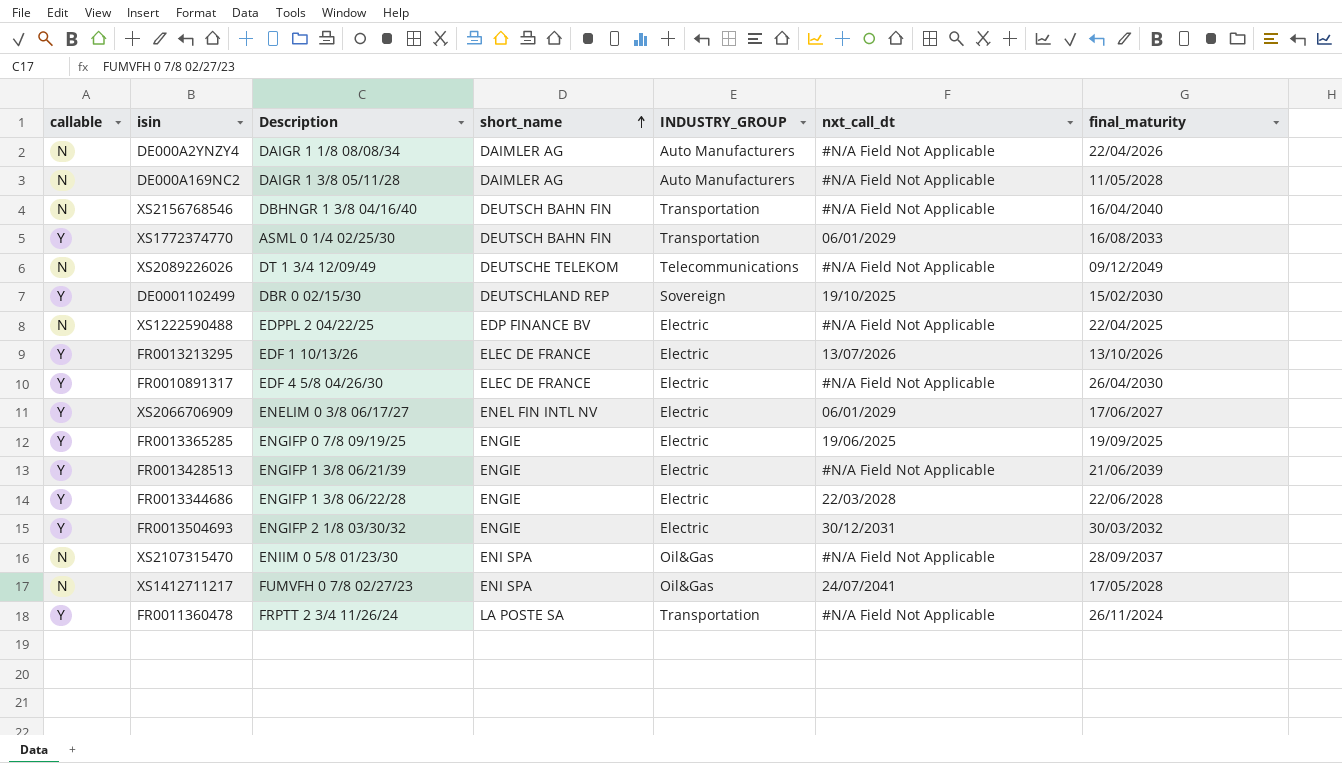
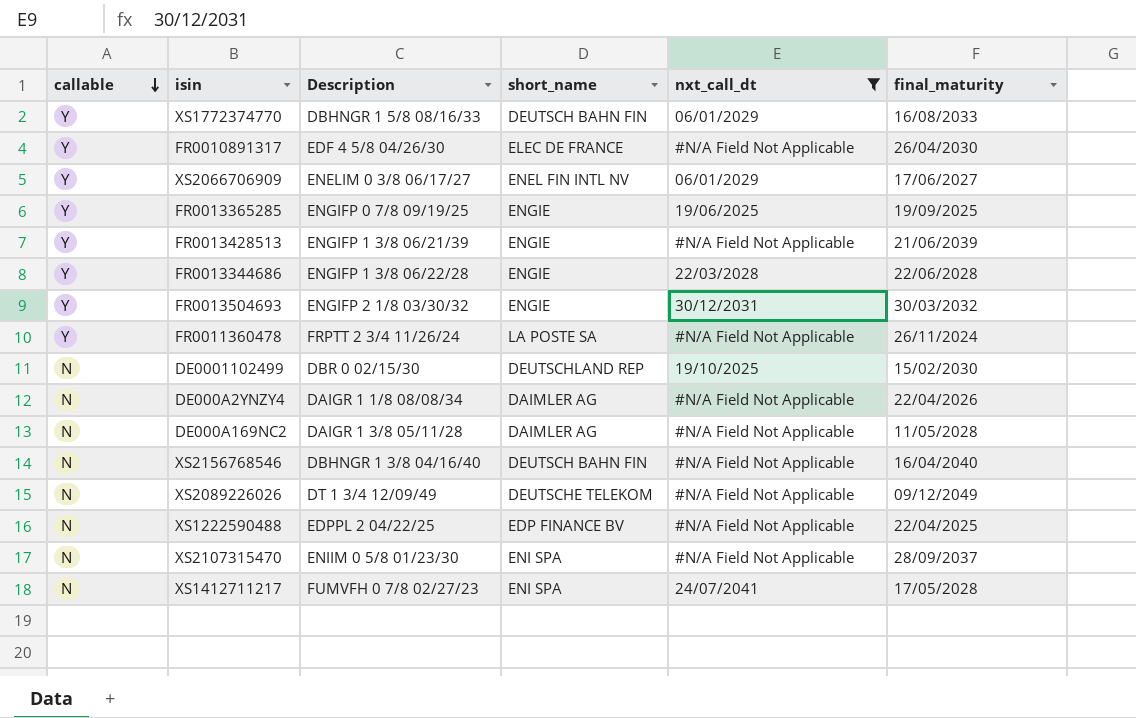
filter: none -> nxt_call_dt != 13/07/2026
row order: short_name ascending -> callable descending
column INDUSTRY_GROUP | position: 5 -> none
XS1772374770 | Description: ASML 0 1/4 02/25/30 -> DBHNGR 1 5/8 08/16/33
DE0001102499 | callable: Y -> N

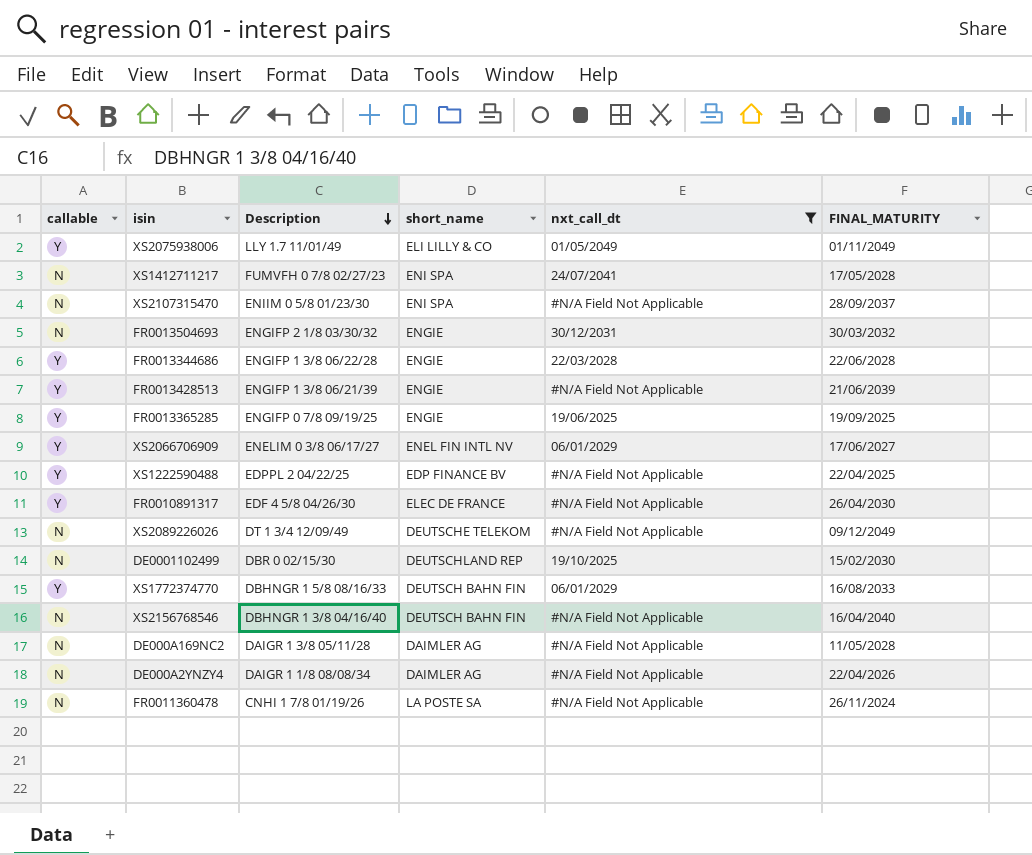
row order: callable descending -> Description descending
column name: final_maturity -> FINAL_MATURITY
row XS2075938006: none -> Y | LLY 1.7 11/01/49 | ELI LILLY & CO | 01/05/2049 | 01/11/2049
FR0013504693 | callable: Y -> N
XS1222590488 | callable: N -> Y
FR0011360478 | callable: Y -> N
FR0011360478 | Description: FRPTT 2 3/4 11/26/24 -> CNHI 1 7/8 01/19/26

